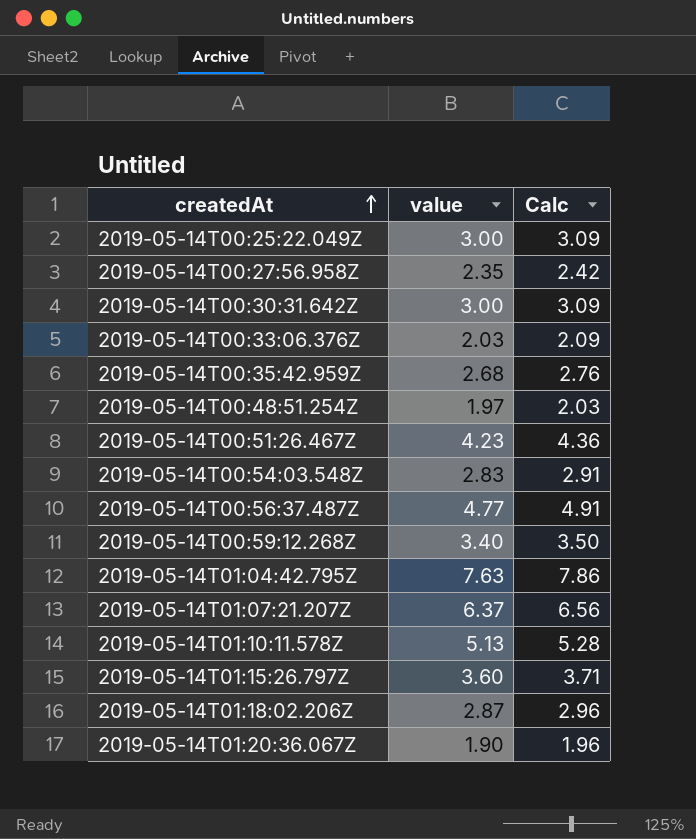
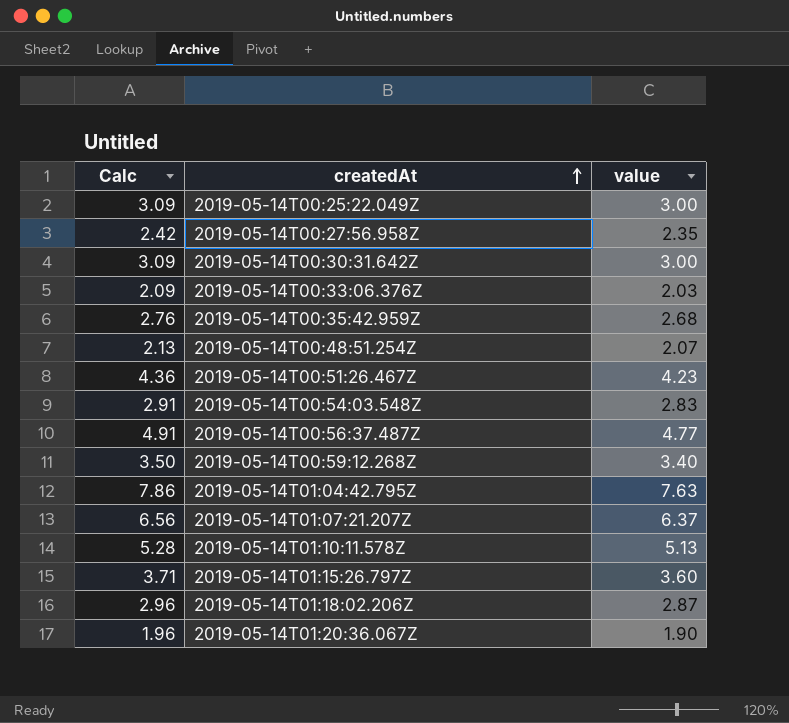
column Calc | position: 3 -> 1
2019-05-14T00:48:51.254Z | Calc: 2.03 -> 2.13
2019-05-14T00:48:51.254Z | value: 1.97 -> 2.07

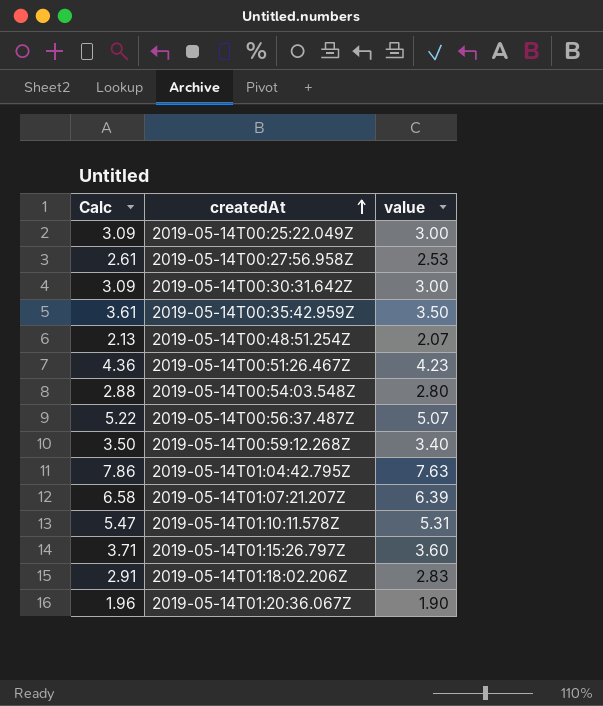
row 2019-05-14T00:33:06.376Z: 2.09 | 2.03 -> none
2019-05-14T00:27:56.958Z | Calc: 2.42 -> 2.61
2019-05-14T00:27:56.958Z | value: 2.35 -> 2.53
2019-05-14T00:35:42.959Z | Calc: 2.76 -> 3.61
2019-05-14T00:35:42.959Z | value: 2.68 -> 3.50
2019-05-14T00:54:03.548Z | Calc: 2.91 -> 2.88
2019-05-14T00:54:03.548Z | value: 2.83 -> 2.80
2019-05-14T00:56:37.487Z | Calc: 4.91 -> 5.22
2019-05-14T00:56:37.487Z | value: 4.77 -> 5.07
2019-05-14T01:07:21.207Z | Calc: 6.56 -> 6.58
2019-05-14T01:07:21.207Z | value: 6.37 -> 6.39
2019-05-14T01:10:11.578Z | Calc: 5.28 -> 5.47
2019-05-14T01:10:11.578Z | value: 5.13 -> 5.31
2019-05-14T01:18:02.206Z | Calc: 2.96 -> 2.91
2019-05-14T01:18:02.206Z | value: 2.87 -> 2.83

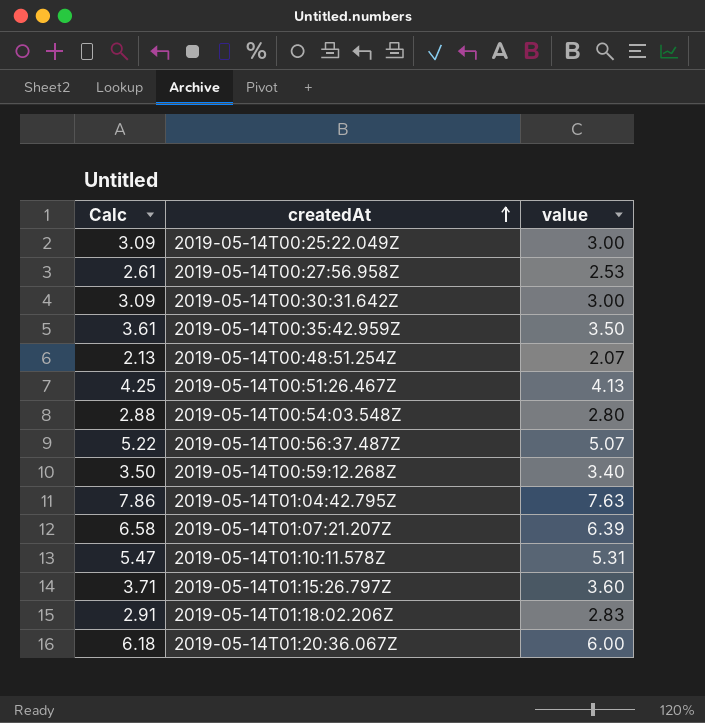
2019-05-14T00:51:26.467Z | Calc: 4.36 -> 4.25
2019-05-14T00:51:26.467Z | value: 4.23 -> 4.13
2019-05-14T01:20:36.067Z | Calc: 1.96 -> 6.18
2019-05-14T01:20:36.067Z | value: 1.90 -> 6.00

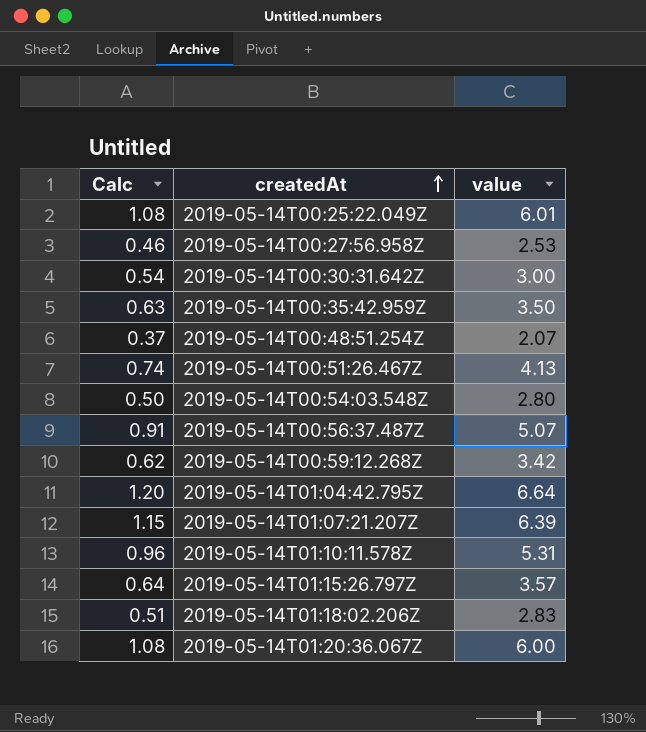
column Calc | formula: [value] * 1.03 -> [value] * 0.18
2019-05-14T00:25:22.049Z | value: 3.00 -> 6.01
2019-05-14T00:59:12.268Z | value: 3.40 -> 3.42
2019-05-14T01:04:42.795Z | value: 7.63 -> 6.64
2019-05-14T01:15:26.797Z | value: 3.60 -> 3.57

